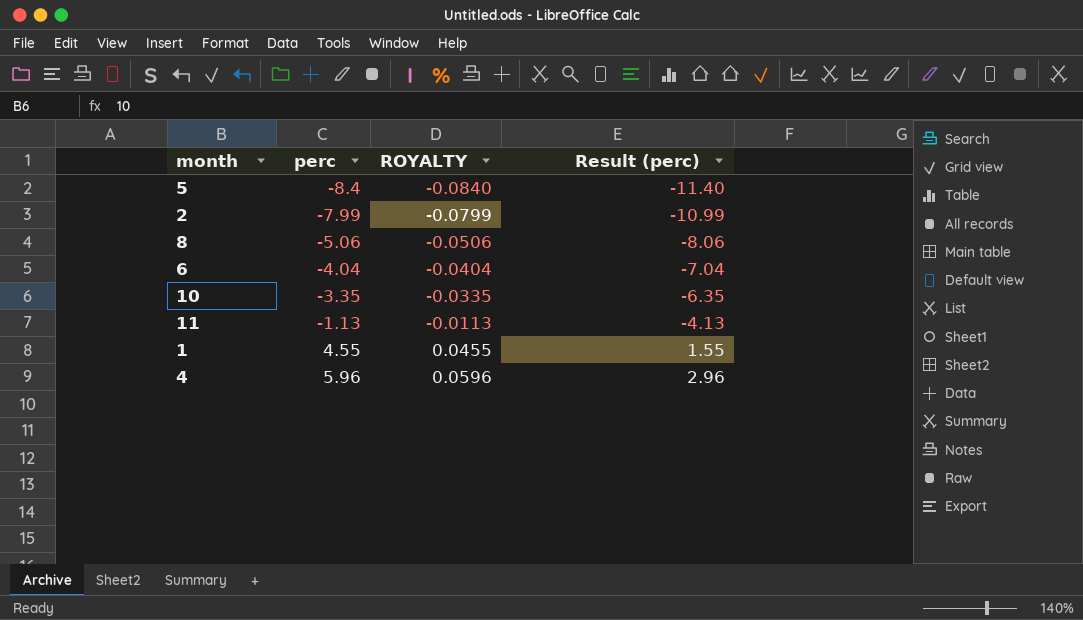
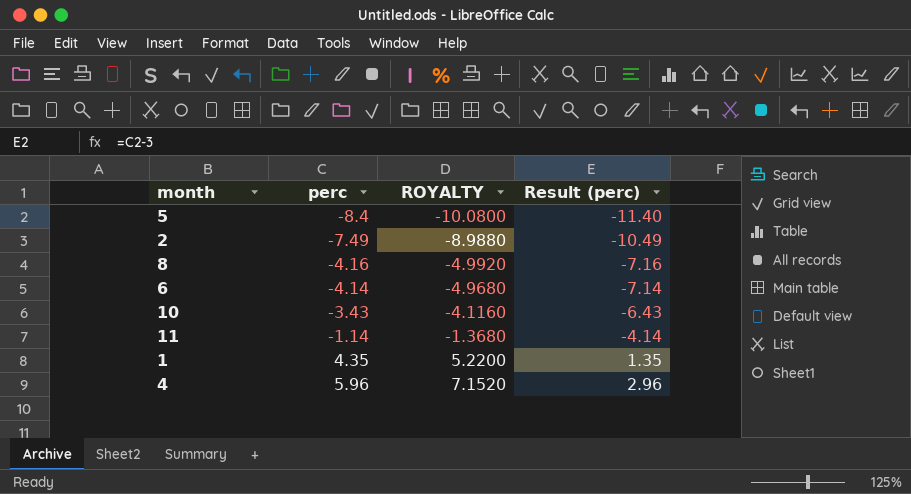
column ROYALTY | formula: [perc] * 0.01 -> [perc] * 1.2
2 | perc: -7.99 -> -7.49
2 | Result (perc): -10.99 -> -10.49
8 | perc: -5.06 -> -4.16
8 | Result (perc): -8.06 -> -7.16
6 | perc: -4.04 -> -4.14
6 | Result (perc): -7.04 -> -7.14
10 | perc: -3.35 -> -3.43
10 | Result (perc): -6.35 -> -6.43
11 | perc: -1.13 -> -1.14
11 | Result (perc): -4.13 -> -4.14
1 | perc: 4.55 -> 4.35
1 | Result (perc): 1.55 -> 1.35

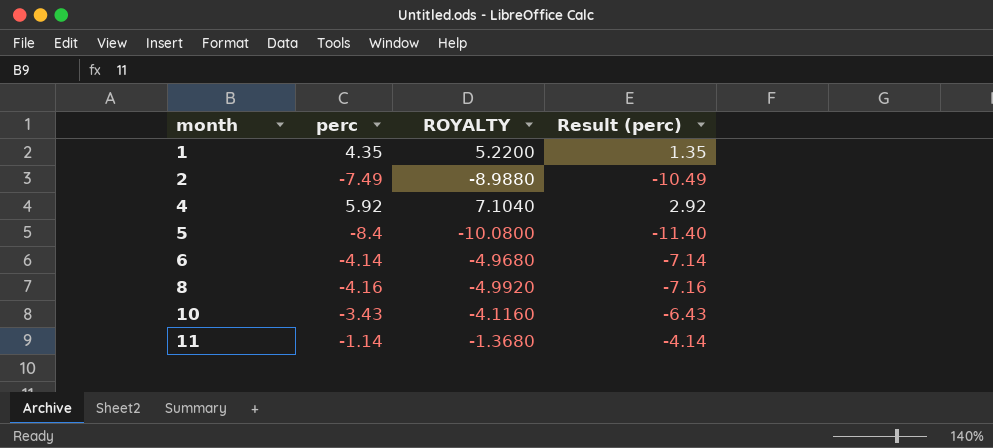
row order: perc ascending -> month ascending
4 | perc: 5.96 -> 5.92
4 | ROYALTY: 7.1520 -> 7.1040
4 | Result (perc): 2.96 -> 2.92

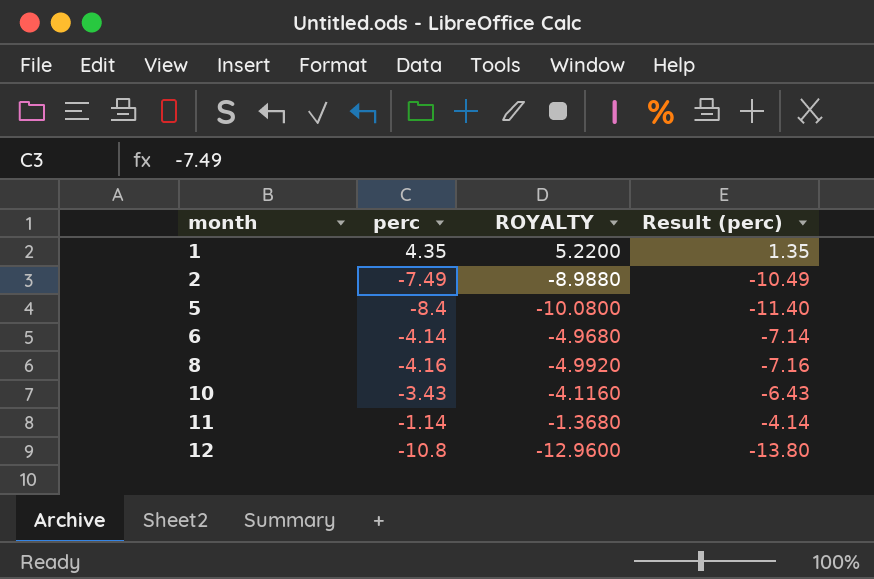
row 4: 5.92 | 7.1040 | 2.92 -> none
row 12: none -> -10.8 | -12.9600 | -13.80

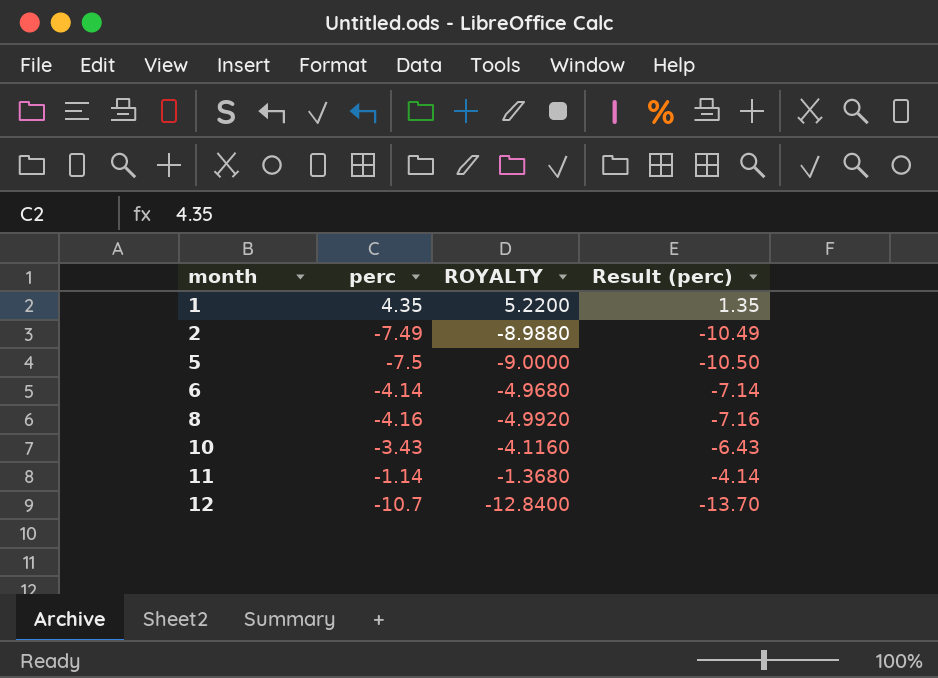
5 | perc: -8.4 -> -7.5
5 | ROYALTY: -10.0800 -> -9.0000
5 | Result (perc): -11.40 -> -10.50
12 | perc: -10.8 -> -10.7
12 | ROYALTY: -12.9600 -> -12.8400
12 | Result (perc): -13.80 -> -13.70

